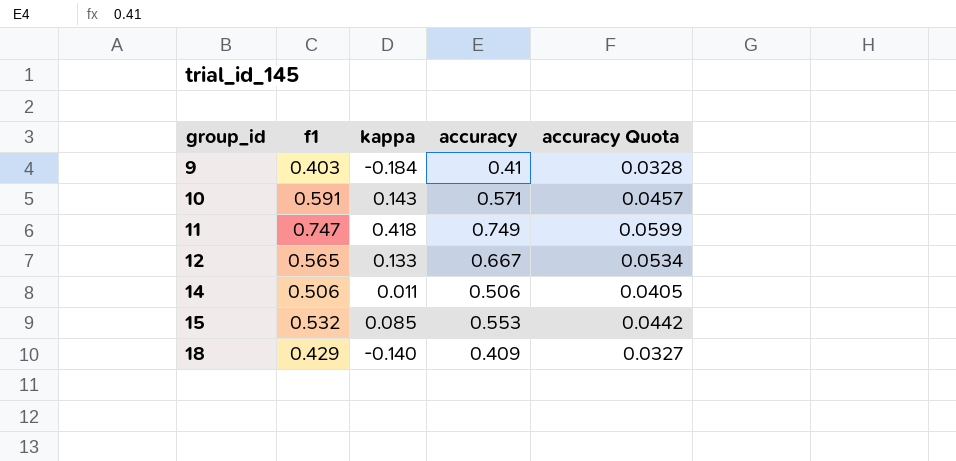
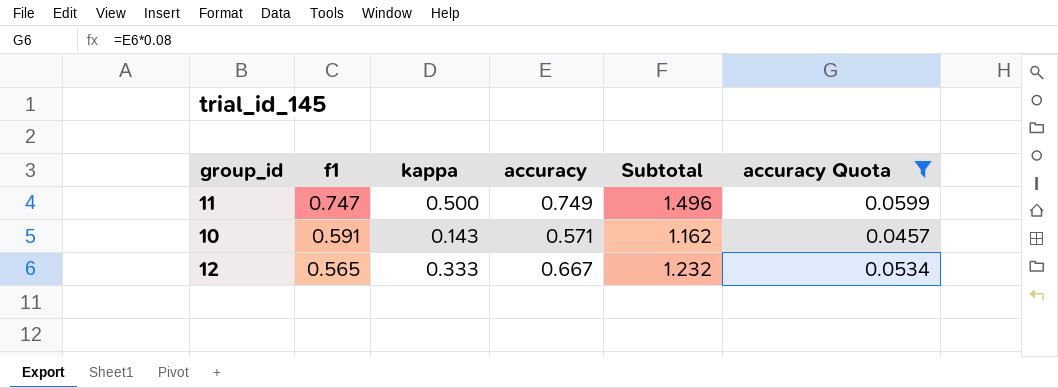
filter: none -> accuracy Quota >= 0.0457
row order: group_id ascending -> f1 descending
column Subtotal | formula: none -> [f1] + [accuracy]
11 | kappa: 0.418 -> 0.500
12 | kappa: 0.133 -> 0.333

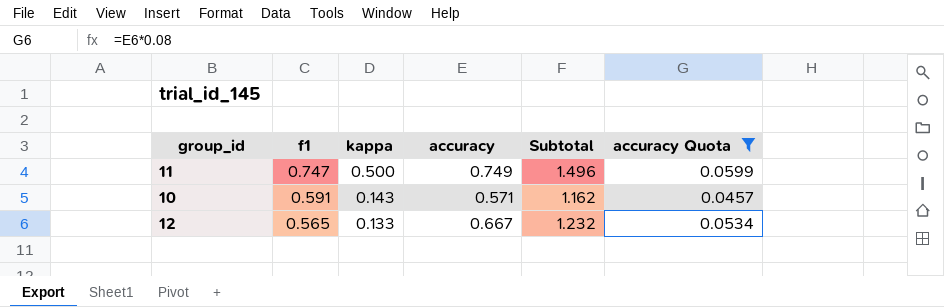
12 | kappa: 0.333 -> 0.133

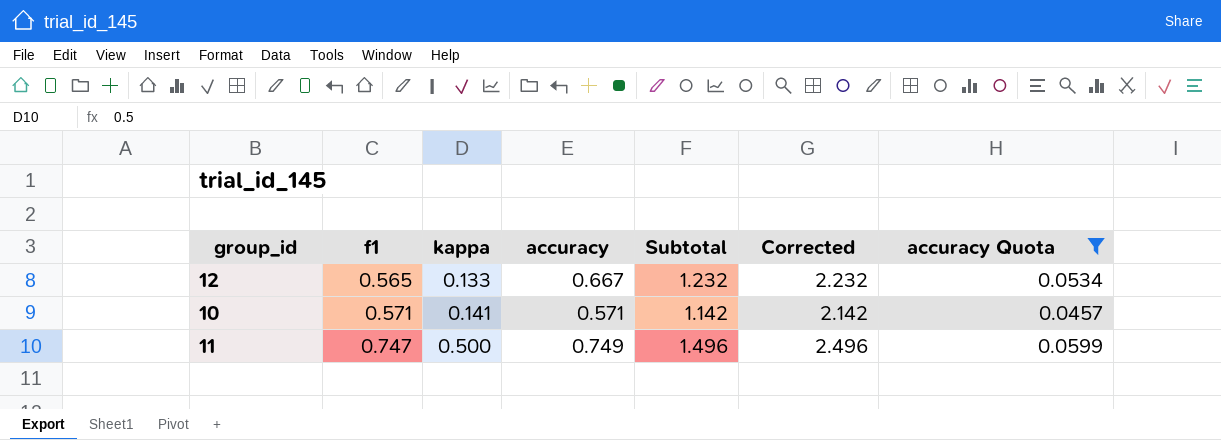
row order: f1 descending -> f1 ascending
column Corrected | formula: none -> [Subtotal] + 1
10 | f1: 0.591 -> 0.571
10 | kappa: 0.143 -> 0.141
10 | Subtotal: 1.162 -> 1.142

